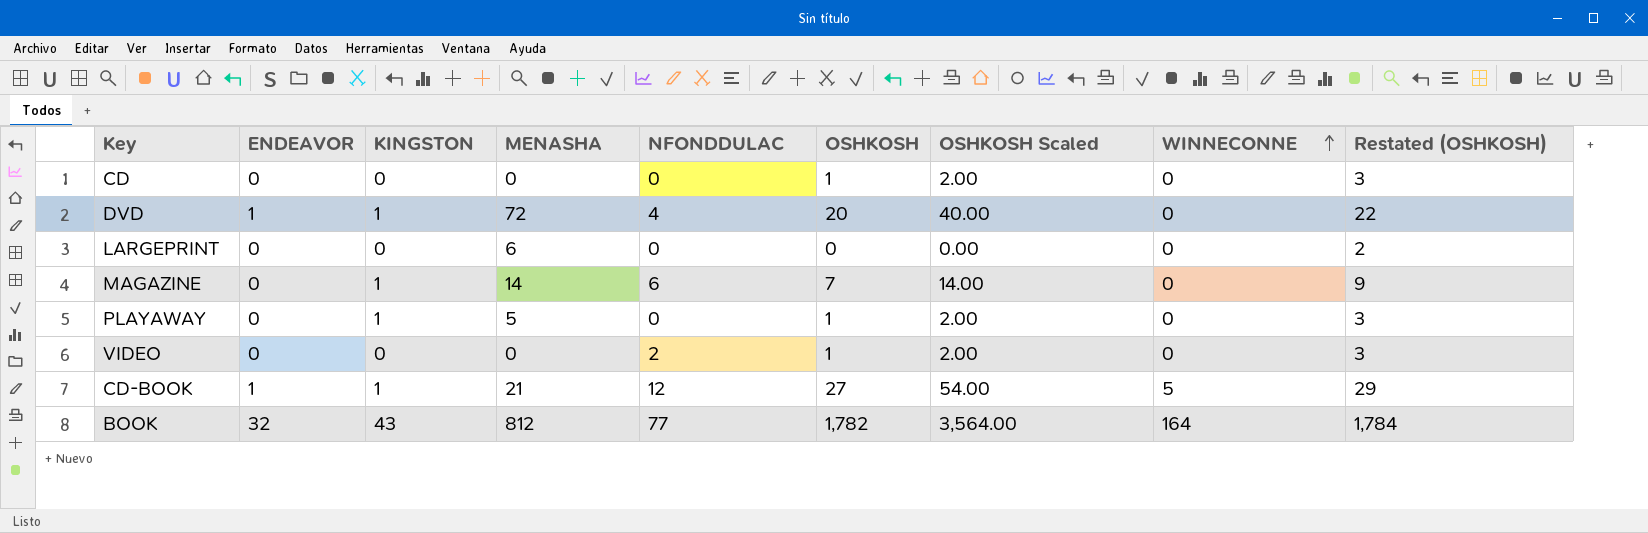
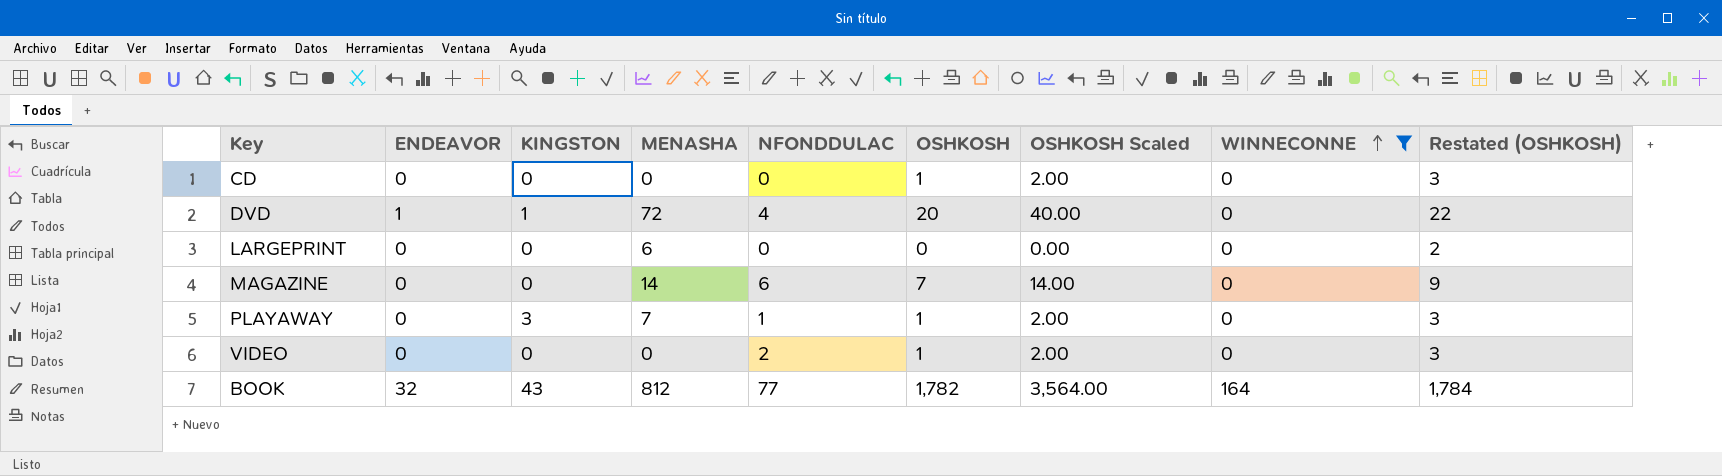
filter: none -> WINNECONNE != 5
MAGAZINE | KINGSTON: 1 -> 0
PLAYAWAY | KINGSTON: 1 -> 3
PLAYAWAY | MENASHA: 5 -> 7
PLAYAWAY | NFONDDULAC: 0 -> 1

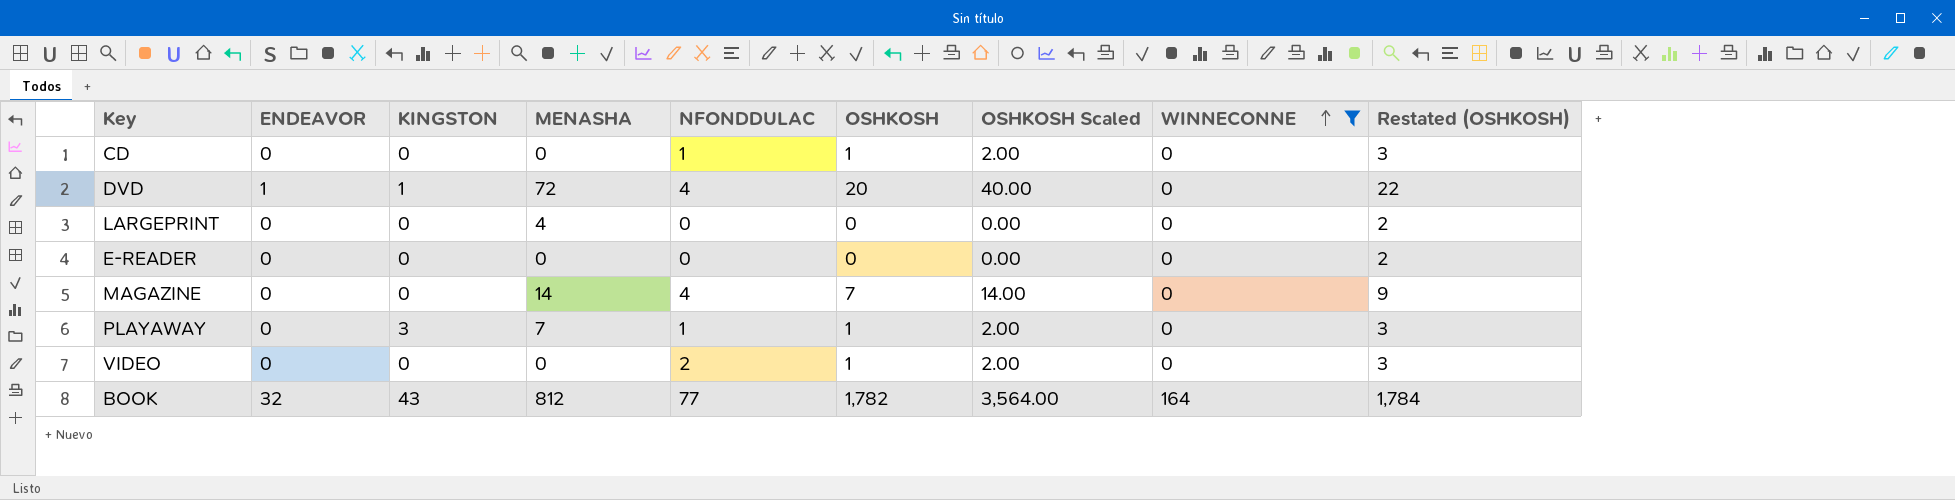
CD | NFONDDULAC: 0 -> 1
LARGEPRINT | MENASHA: 6 -> 4
row E-READER: none -> 0 | 0 | 0 | 0 | 0 | 0.00 | 0 | 2
MAGAZINE | NFONDDULAC: 6 -> 4

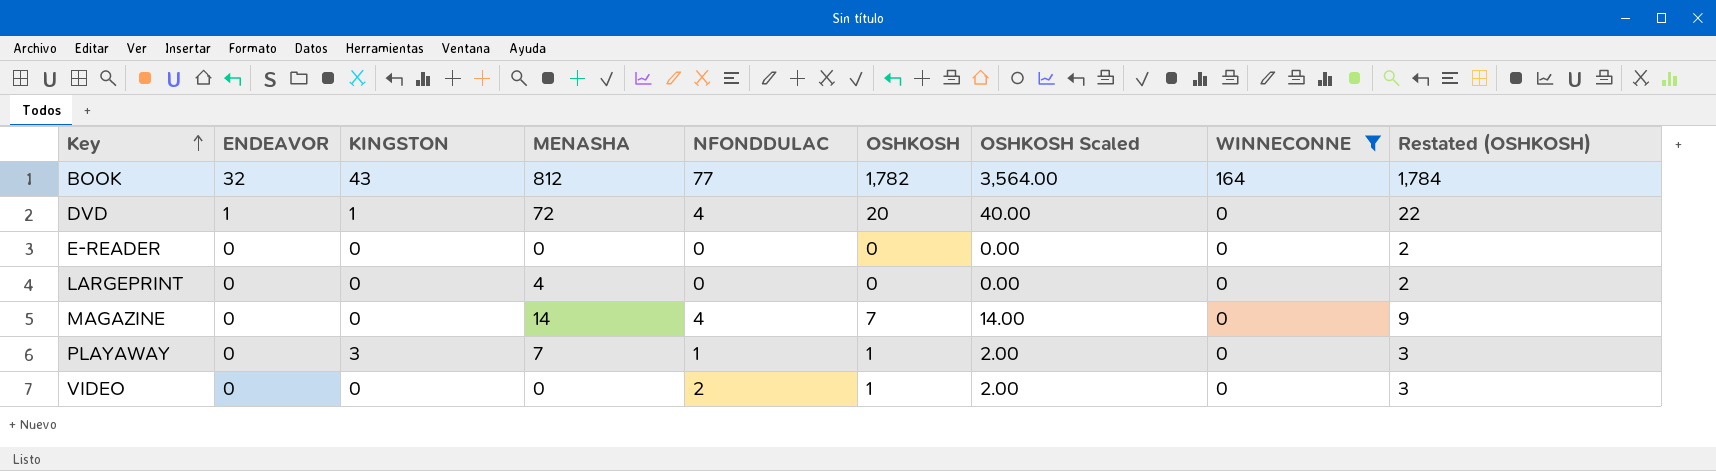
row order: WINNECONNE ascending -> Key ascending
row CD: 0 | 0 | 0 | 1 | 1 | 2.00 | 0 | 3 -> none

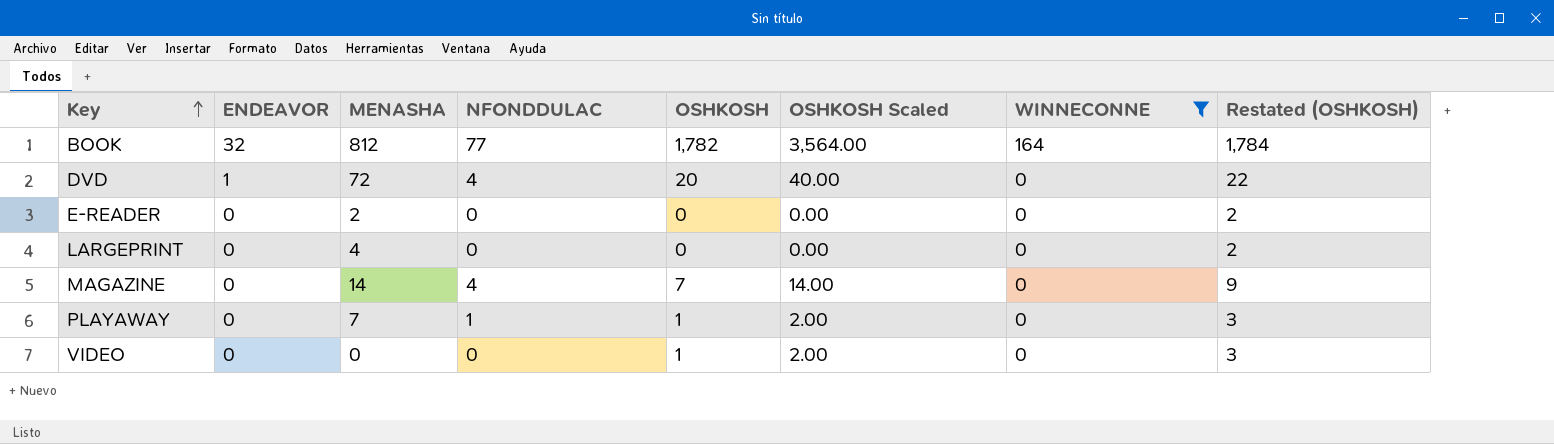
column KINGSTON | position: 3 -> none
E-READER | MENASHA: 0 -> 2
VIDEO | NFONDDULAC: 2 -> 0

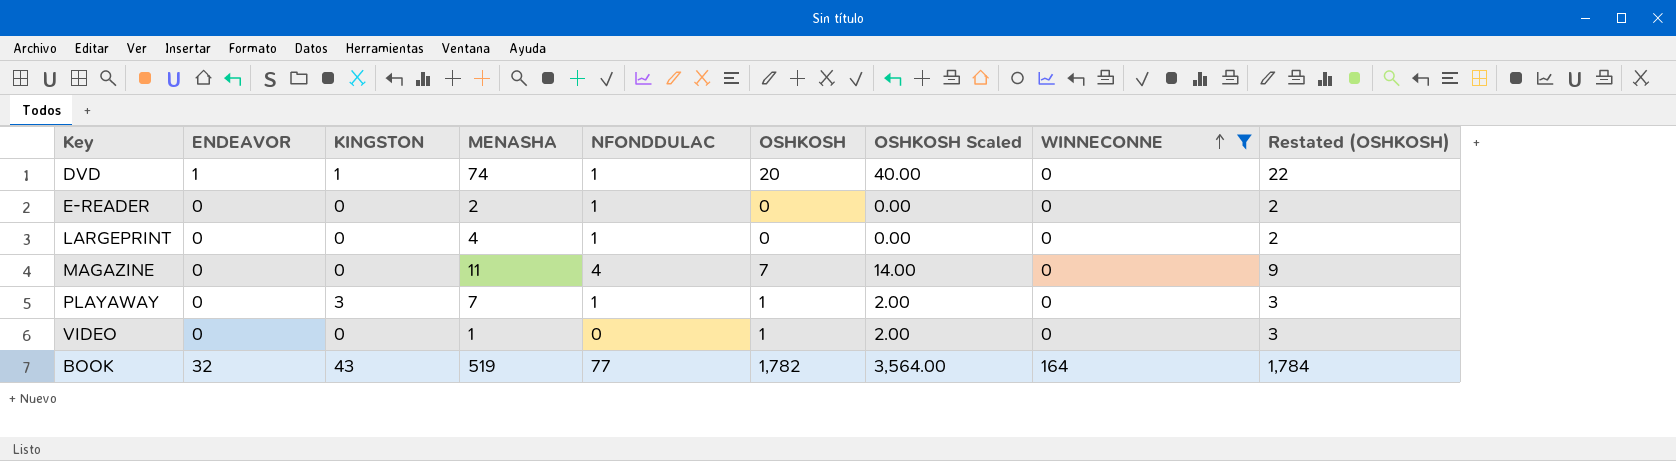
row order: Key ascending -> WINNECONNE ascending
column KINGSTON | position: none -> 3
DVD | MENASHA: 72 -> 74
DVD | NFONDDULAC: 4 -> 1
E-READER | NFONDDULAC: 0 -> 1
LARGEPRINT | NFONDDULAC: 0 -> 1
MAGAZINE | MENASHA: 14 -> 11
VIDEO | MENASHA: 0 -> 1
BOOK | MENASHA: 812 -> 519

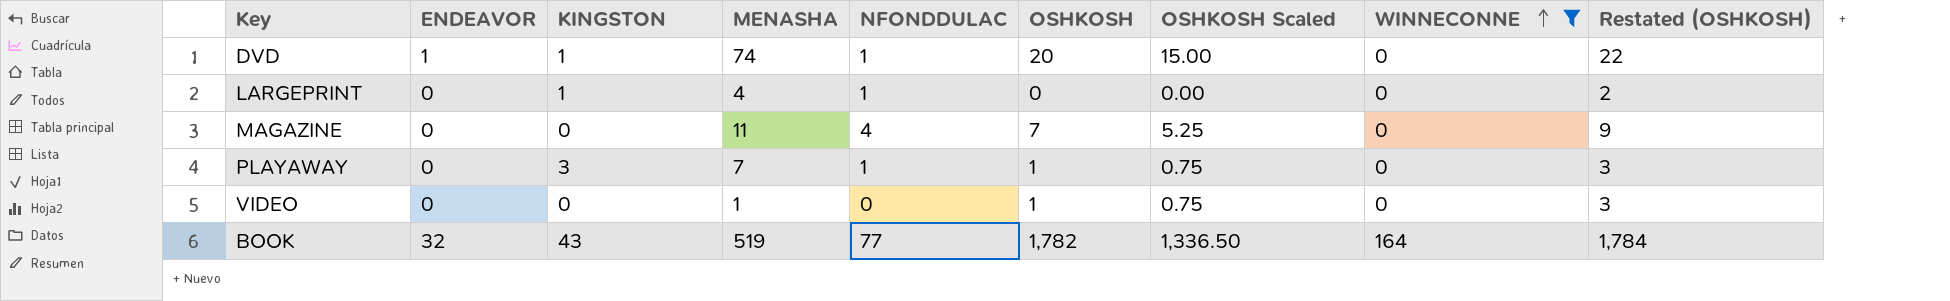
column OSHKOSH Scaled | formula: [OSHKOSH] * 2 -> [OSHKOSH] * 0.75
row E-READER: 0 | 0 | 2 | 1 | 0 | 0.00 | 0 | 2 -> none
LARGEPRINT | KINGSTON: 0 -> 1

